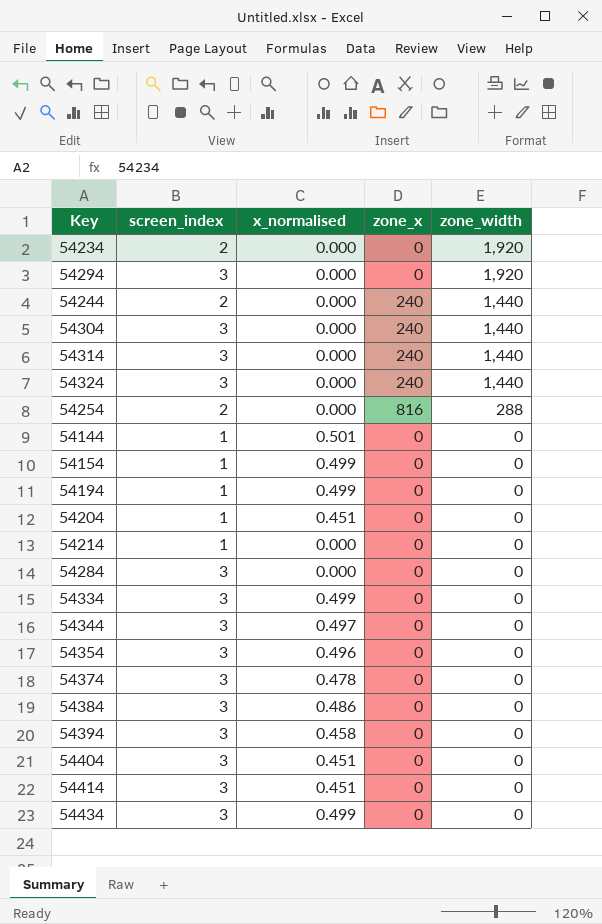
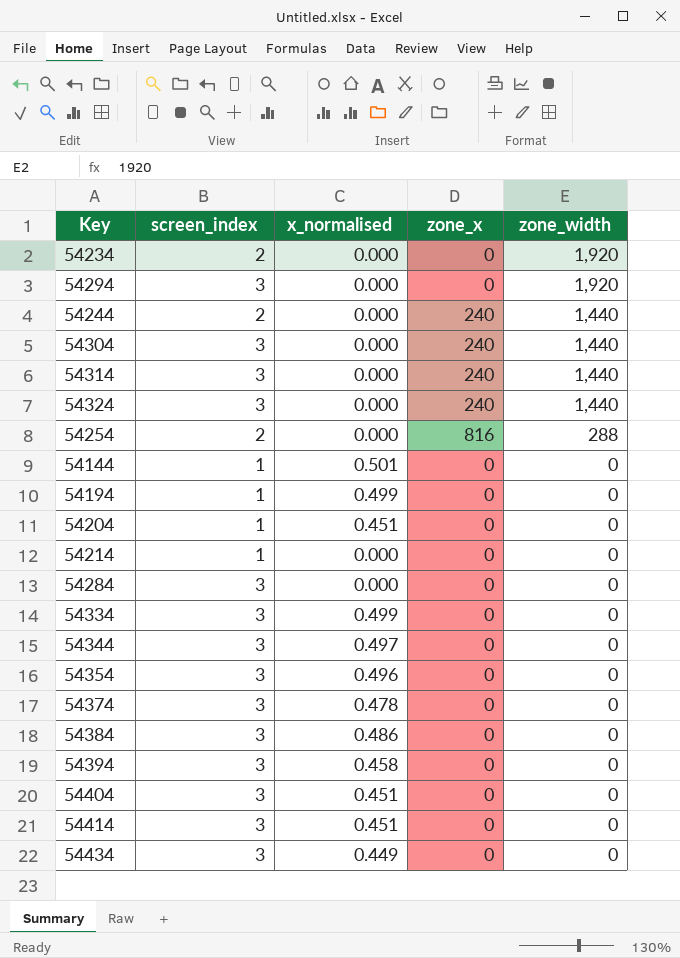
row 54154: 1 | 0.499 | 0 | 0 -> none
54434 | x_normalised: 0.499 -> 0.449

